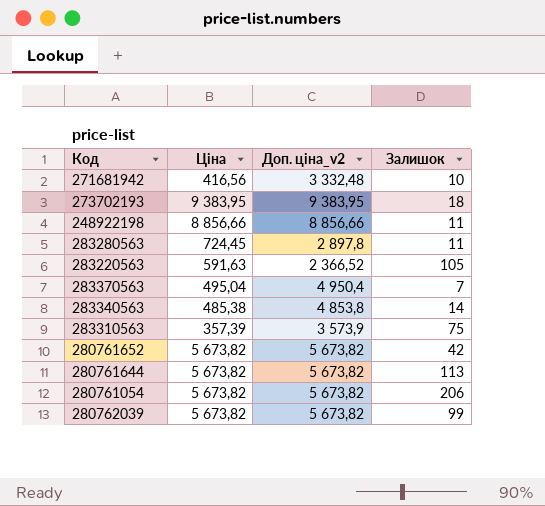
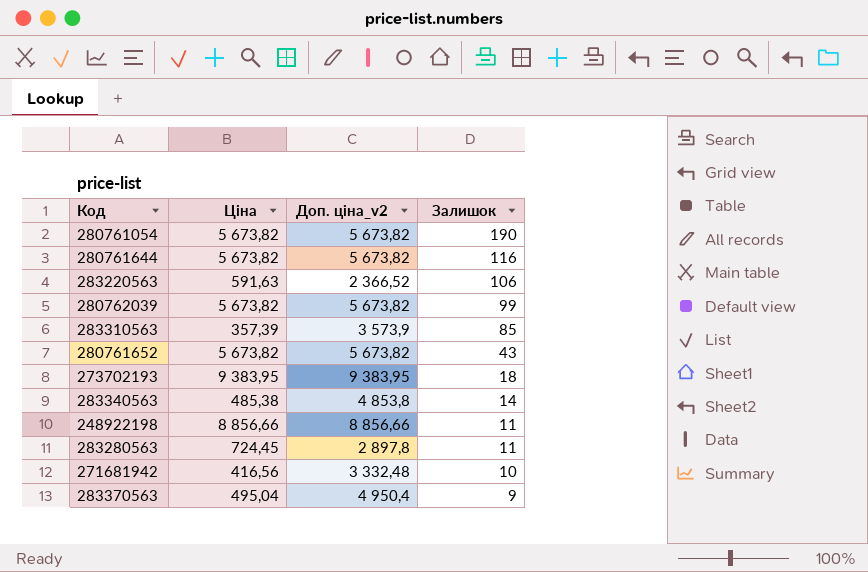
row order: none -> Залишок descending
280761054 | Залишок: 206 -> 190
280761644 | Залишок: 113 -> 116
283220563 | Залишок: 105 -> 106
283310563 | Залишок: 75 -> 85
280761652 | Залишок: 42 -> 43
283370563 | Залишок: 7 -> 9

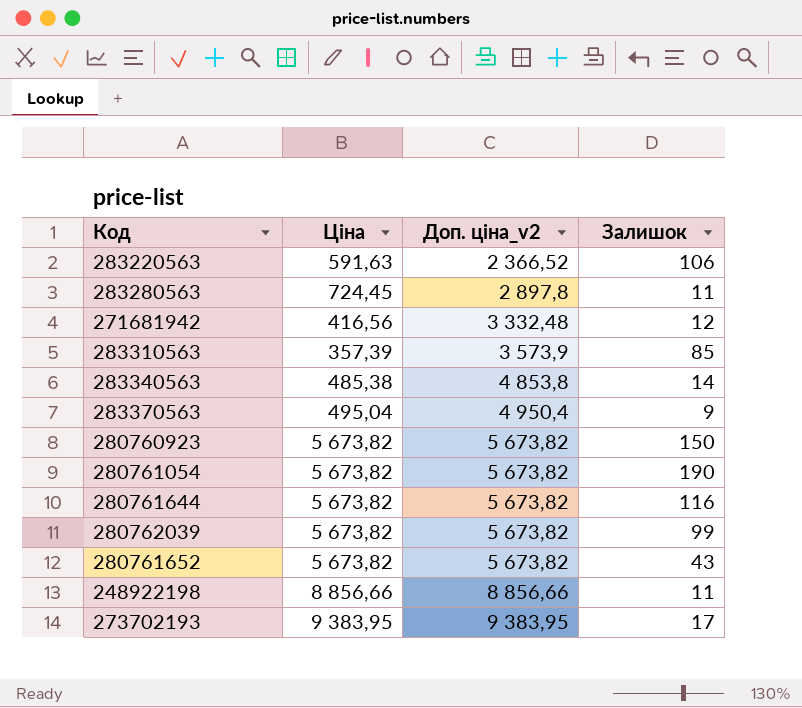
row order: Залишок descending -> Доп. ціна_v2 ascending
271681942 | Залишок: 10 -> 12
row 280760923: none -> 5 673,82 | 5 673,82 | 150
273702193 | Залишок: 18 -> 17

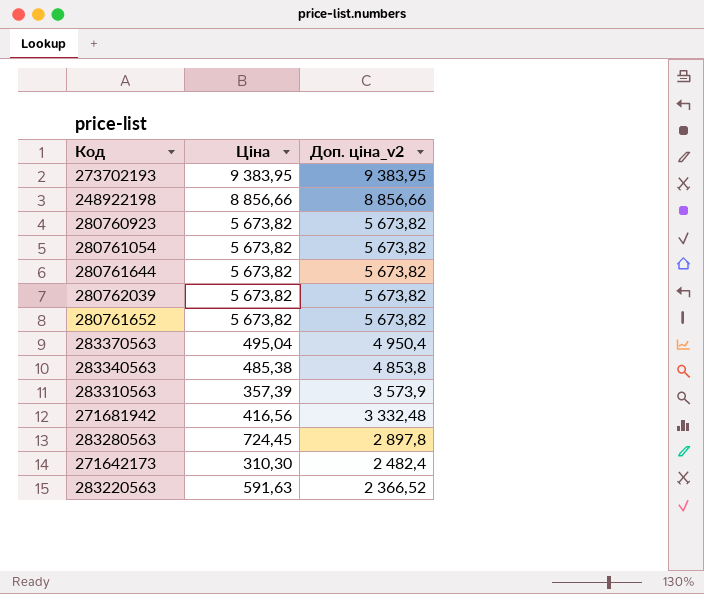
row order: Доп. ціна_v2 ascending -> Доп. ціна_v2 descending
column Залишок | position: 4 -> none
row 271642173: none -> 310,30 | 2 482,4

